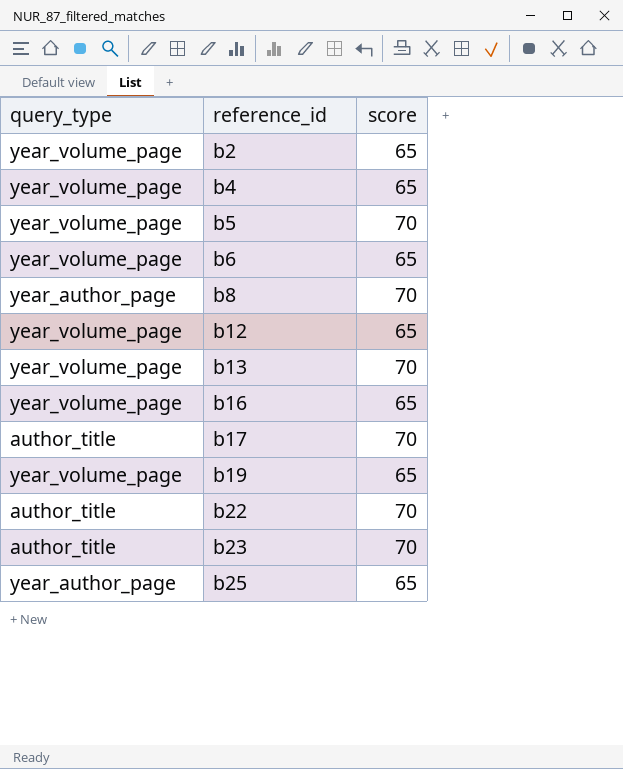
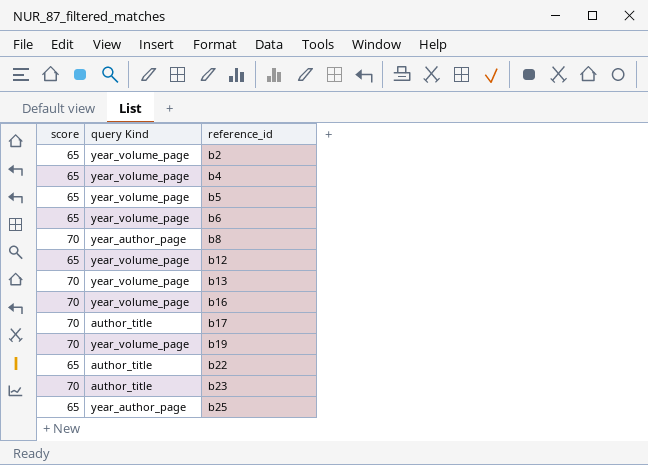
column score | position: 3 -> 1
column name: query_type -> query Kind
b5 | score: 70 -> 65
b16 | score: 65 -> 70
b19 | score: 65 -> 70
b22 | score: 70 -> 65

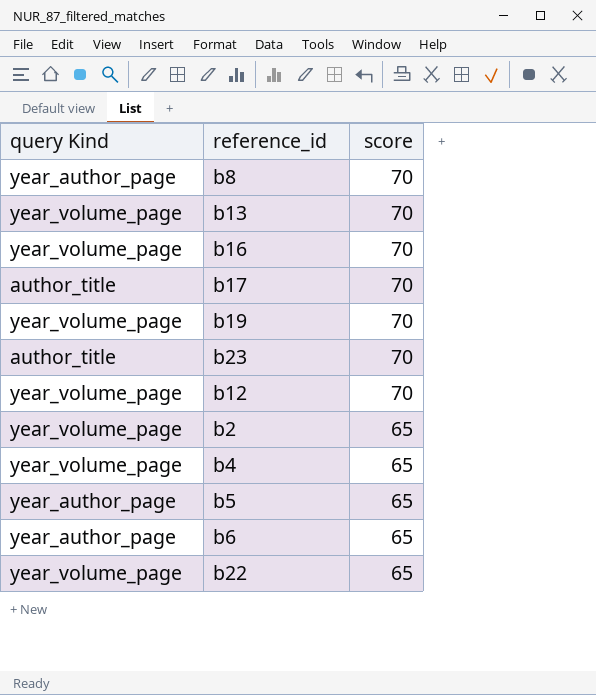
row order: reference_id ascending -> score descending
column score | position: 1 -> 3
row b25: 65 | year_author_page -> none
b12 | score: 65 -> 70
b5 | query Kind: year_volume_page -> year_author_page
b6 | query Kind: year_volume_page -> year_author_page
b22 | query Kind: author_title -> year_volume_page

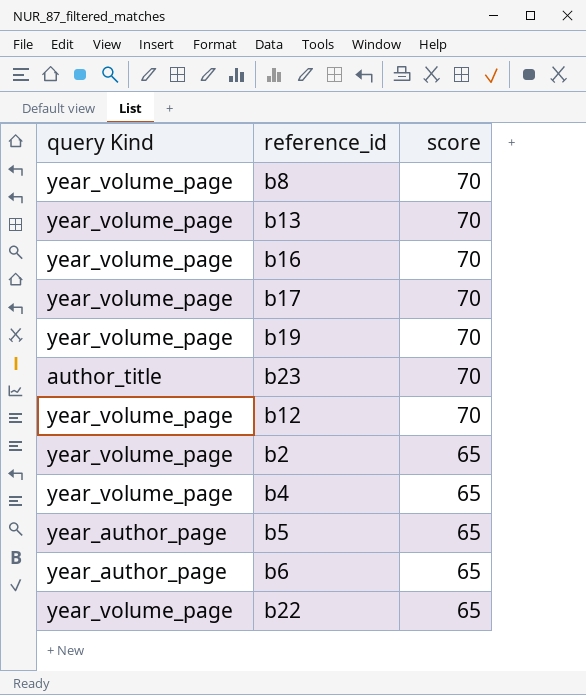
b8 | query Kind: year_author_page -> year_volume_page
b17 | query Kind: author_title -> year_volume_page

